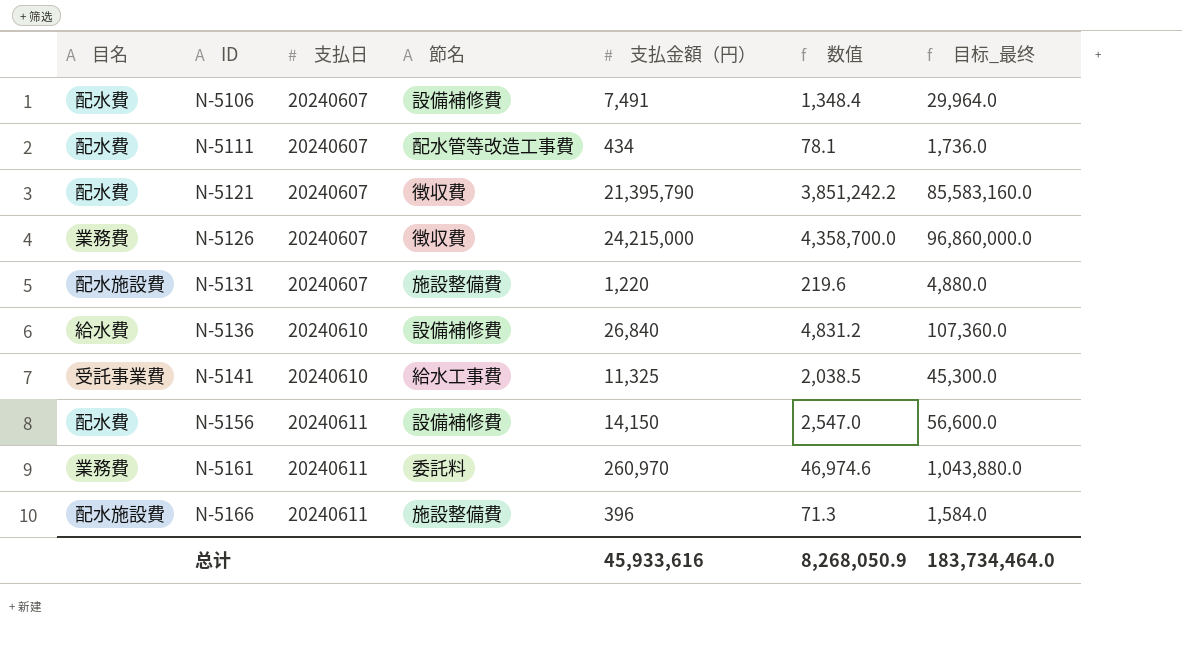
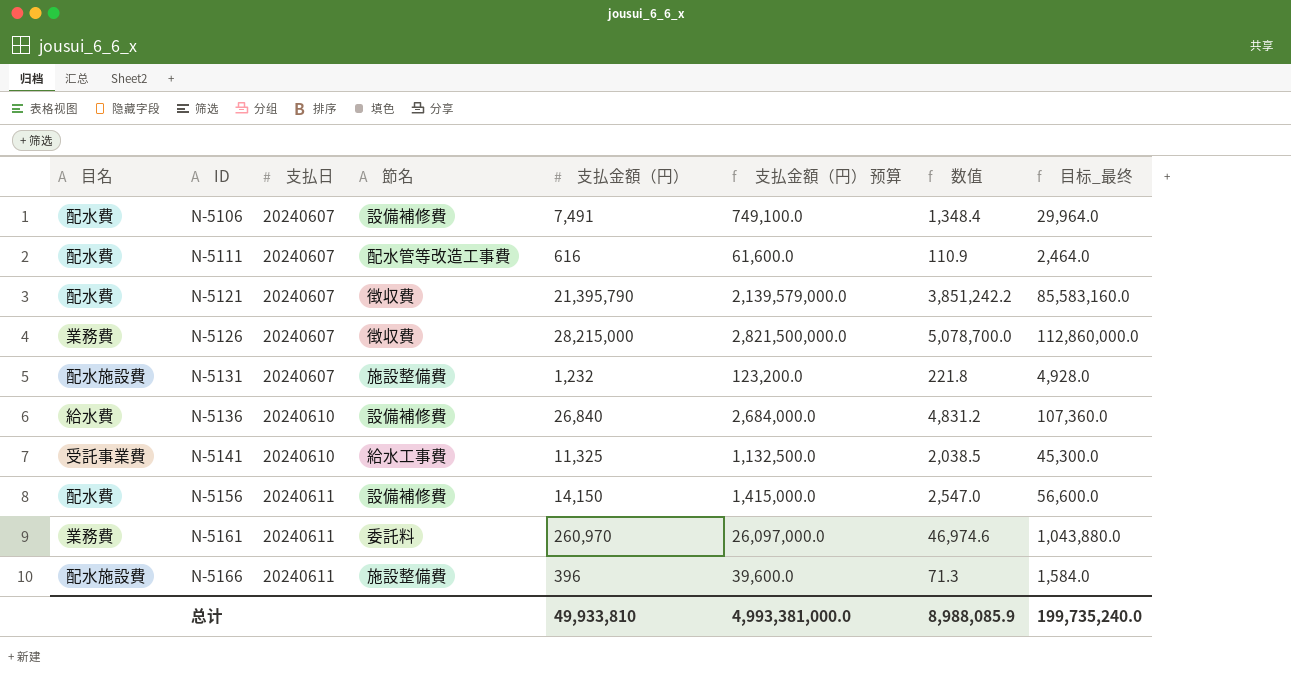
column 支払金額（円） 预算 | formula: none -> [支払金額（円）] * 100
N-5111 | 支払金額（円）: 434 -> 616
N-5111 | 数值: 78.1 -> 110.9
N-5111 | 目标_最终: 1,736.0 -> 2,464.0
N-5126 | 支払金額（円）: 24,215,000 -> 28,215,000
N-5126 | 数值: 4,358,700.0 -> 5,078,700.0
N-5126 | 目标_最终: 96,860,000.0 -> 112,860,000.0
N-5131 | 支払金額（円）: 1,220 -> 1,232
N-5131 | 数值: 219.6 -> 221.8
N-5131 | 目标_最终: 4,880.0 -> 4,928.0
总计 | 支払金額（円）: 45,933,616 -> 49,933,810
总计 | 数值: 8,268,050.9 -> 8,988,085.9
总计 | 目标_最终: 183,734,464.0 -> 199,735,240.0

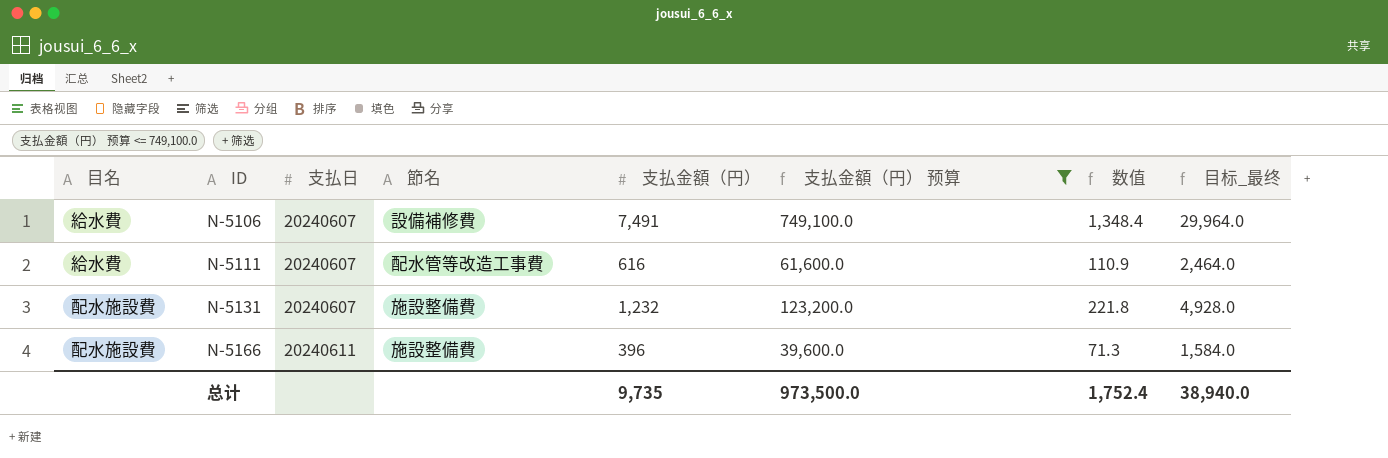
filter: none -> 支払金額（円） 预算 <= 749,100.0
N-5106 | 目名: 配水費 -> 給水費
N-5111 | 目名: 配水費 -> 給水費
总计 | 支払金額（円）: 49,933,810 -> 9,735
总计 | 支払金額（円） 预算: 4,993,381,000.0 -> 973,500.0
总计 | 数值: 8,988,085.9 -> 1,752.4
总计 | 目标_最终: 199,735,240.0 -> 38,940.0

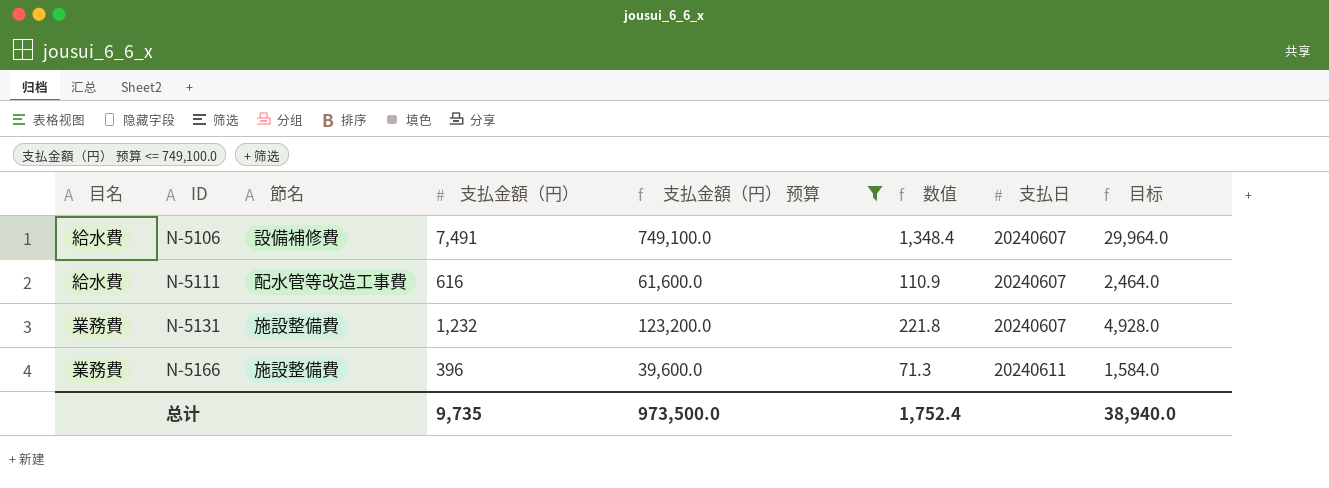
column 支払日 | position: 3 -> 7
column name: 目标_最终 -> 目标
N-5131 | 目名: 配水施設費 -> 業務費
N-5166 | 目名: 配水施設費 -> 業務費

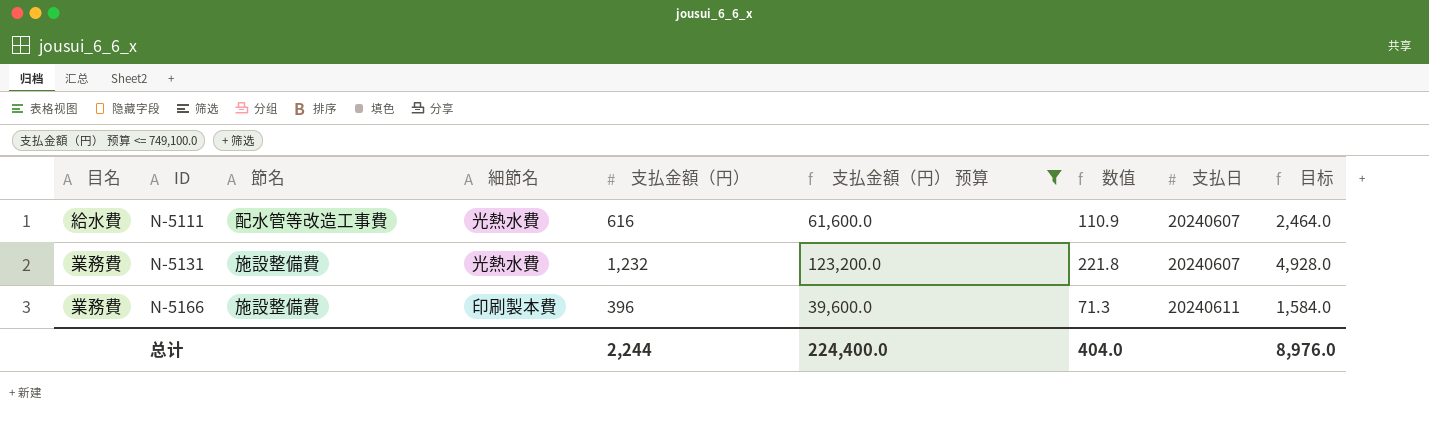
column 細節名 | position: none -> 4
row N-5106: 給水費 | 設備補修費 | 7,491 | 749,100.0 | 1,348.4 | 20240607 | 29,964.0 -> none
总计 | 支払金額（円）: 9,735 -> 2,244
总计 | 支払金額（円） 预算: 973,500.0 -> 224,400.0
总计 | 数值: 1,752.4 -> 404.0
总计 | 目标: 38,940.0 -> 8,976.0

